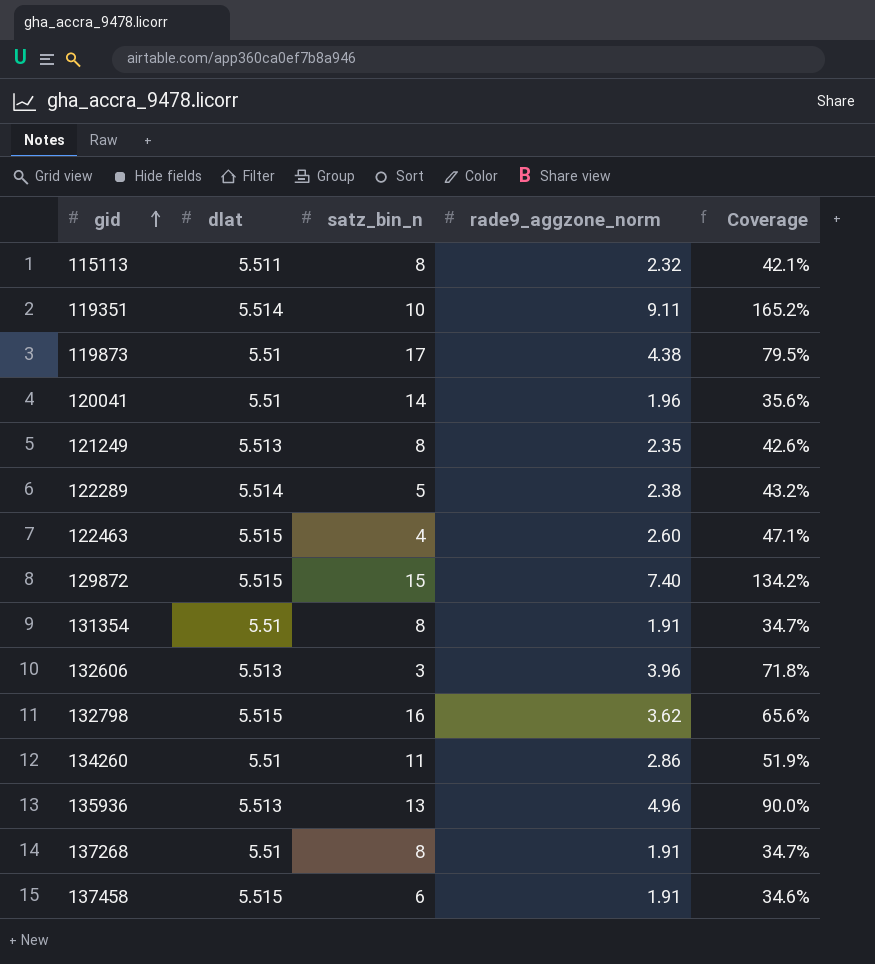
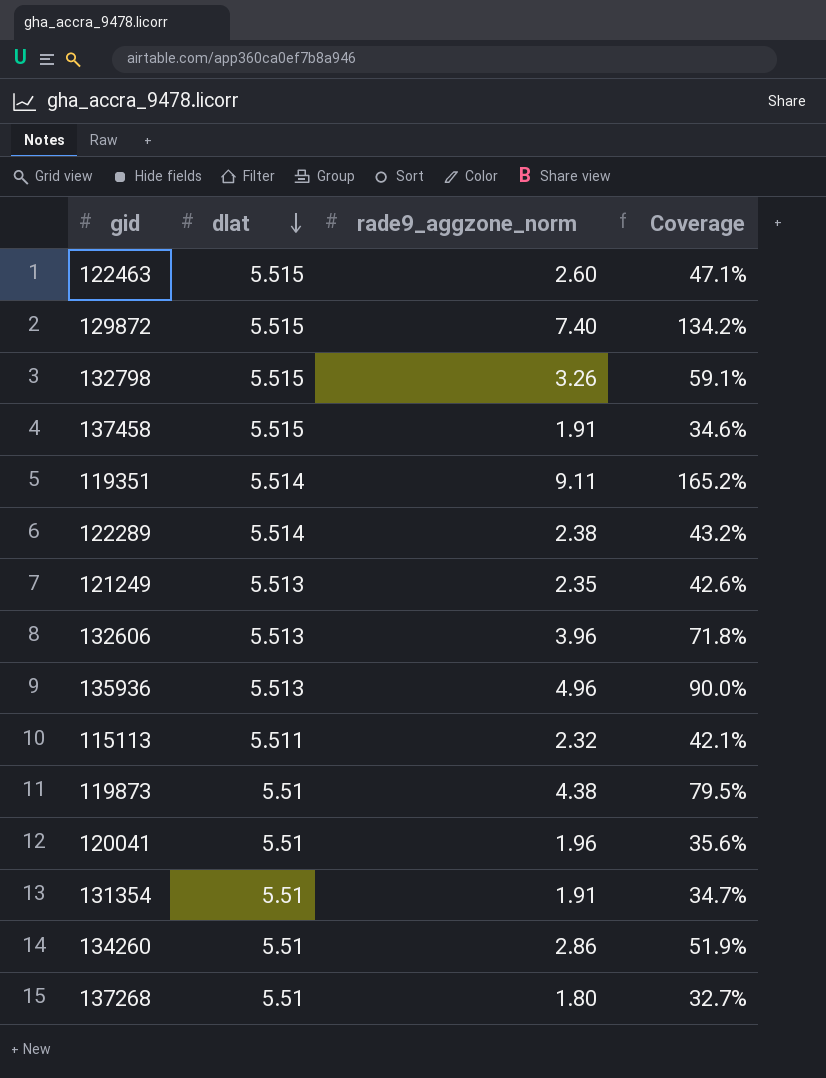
row order: gid ascending -> dlat descending
column satz_bin_n | position: 3 -> none
132798 | rade9_aggzone_norm: 3.62 -> 3.26
132798 | Coverage: 65.6% -> 59.1%
137268 | rade9_aggzone_norm: 1.91 -> 1.80
137268 | Coverage: 34.7% -> 32.7%

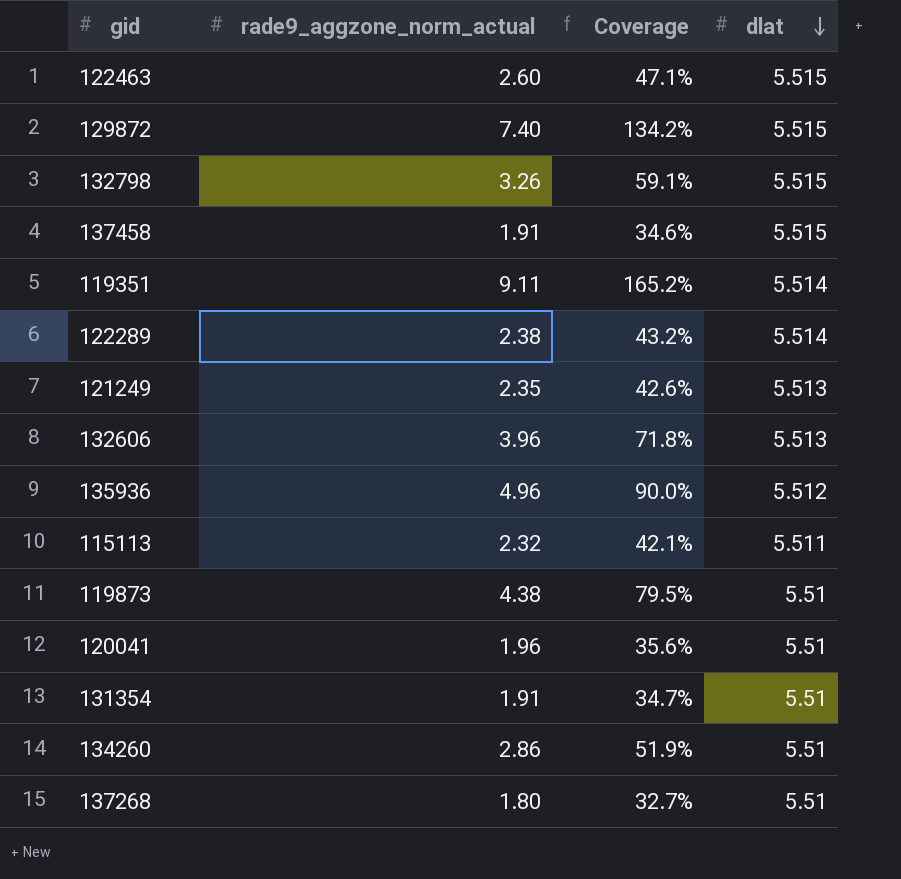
column name: rade9_aggzone_norm -> rade9_aggzone_norm_actual
column dlat | position: 2 -> 4
135936 | dlat: 5.513 -> 5.512

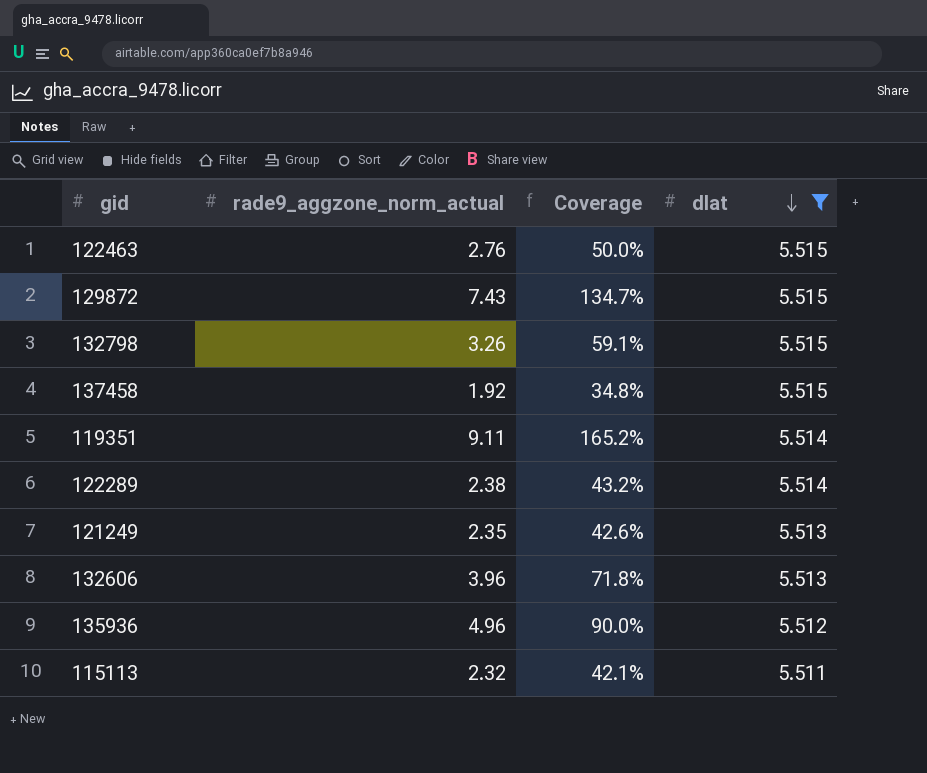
filter: none -> dlat != 5.51
122463 | rade9_aggzone_norm_actual: 2.60 -> 2.76
122463 | Coverage: 47.1% -> 50.0%
129872 | rade9_aggzone_norm_actual: 7.40 -> 7.43
129872 | Coverage: 134.2% -> 134.7%
137458 | rade9_aggzone_norm_actual: 1.91 -> 1.92
137458 | Coverage: 34.6% -> 34.8%

